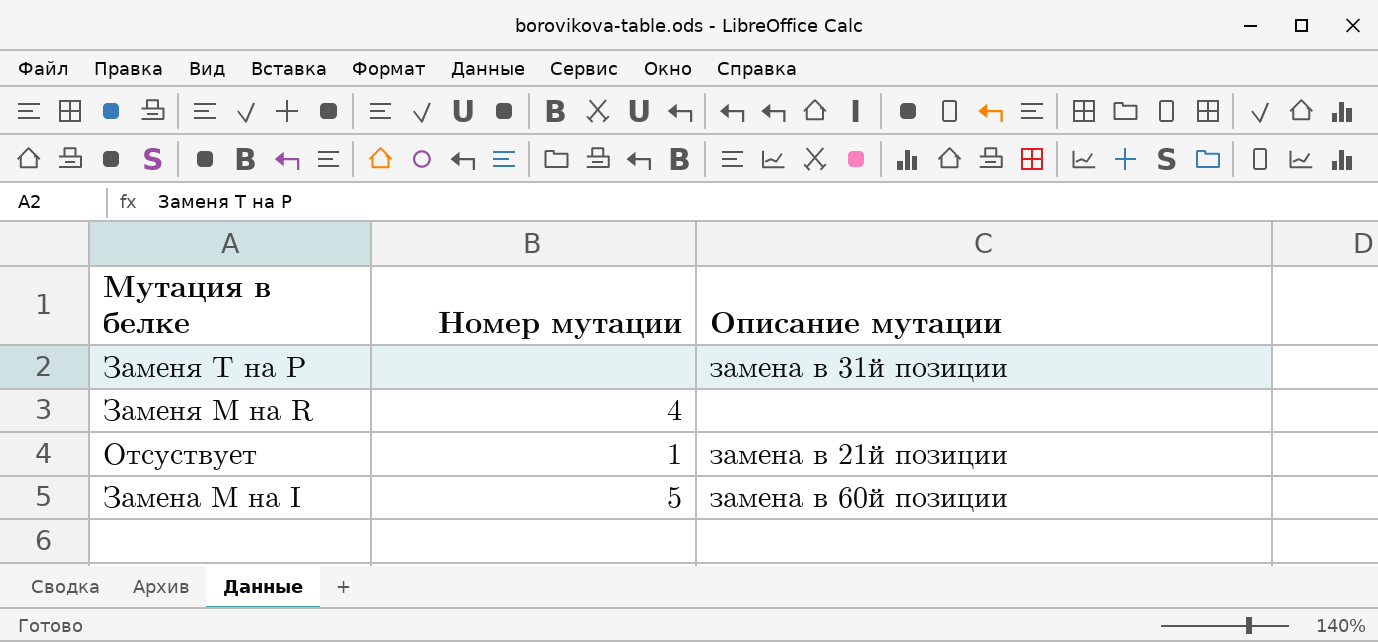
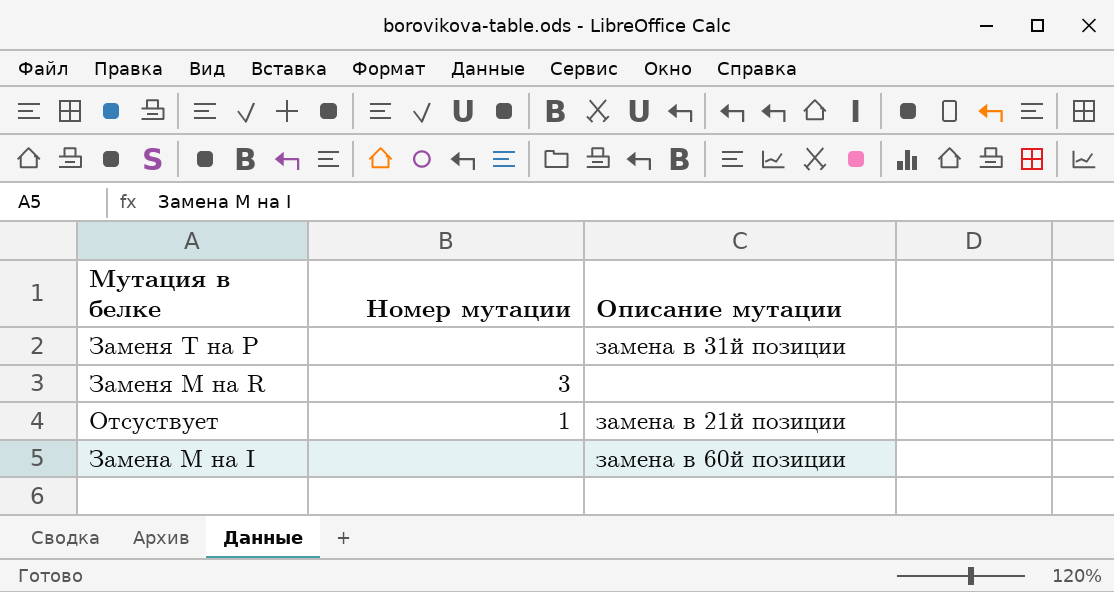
Заменя M на R | Номер мутации: 4 -> 3
Замена M на I | Номер мутации: 5 -> none

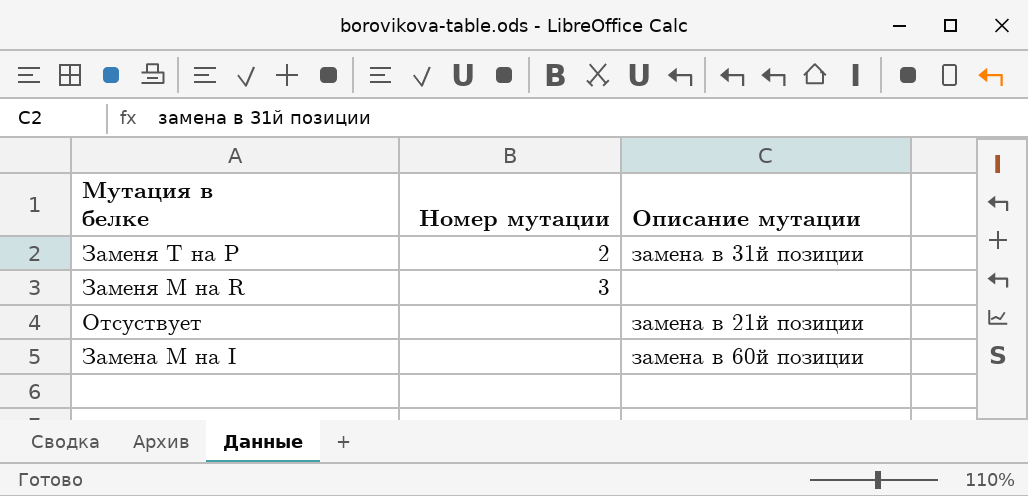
Заменя Т на P | Номер мутации: none -> 2
Отсуствует | Номер мутации: 1 -> none

